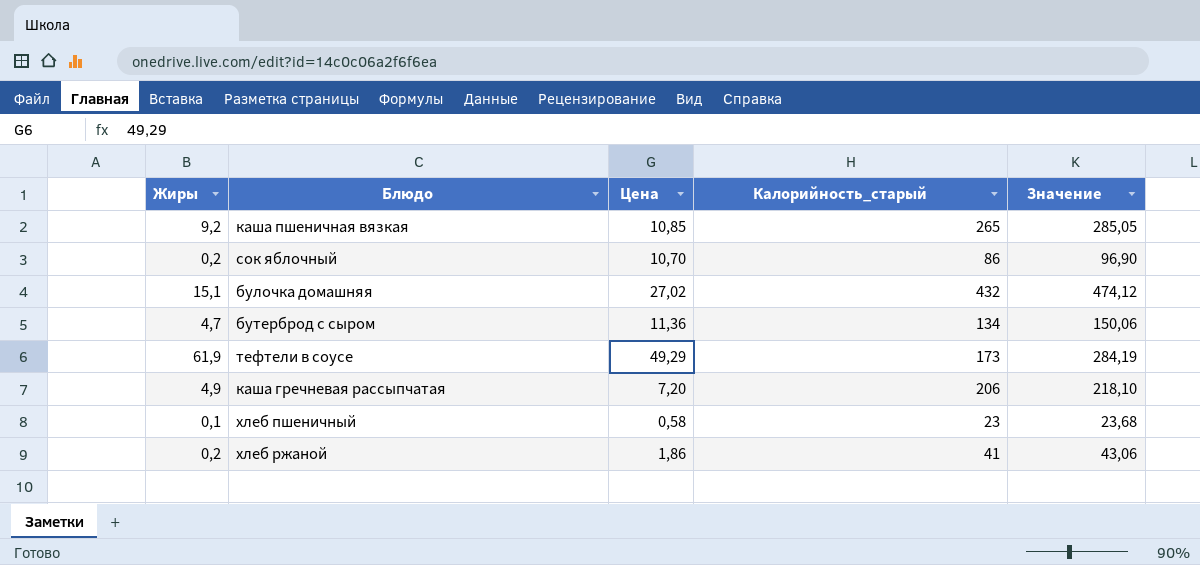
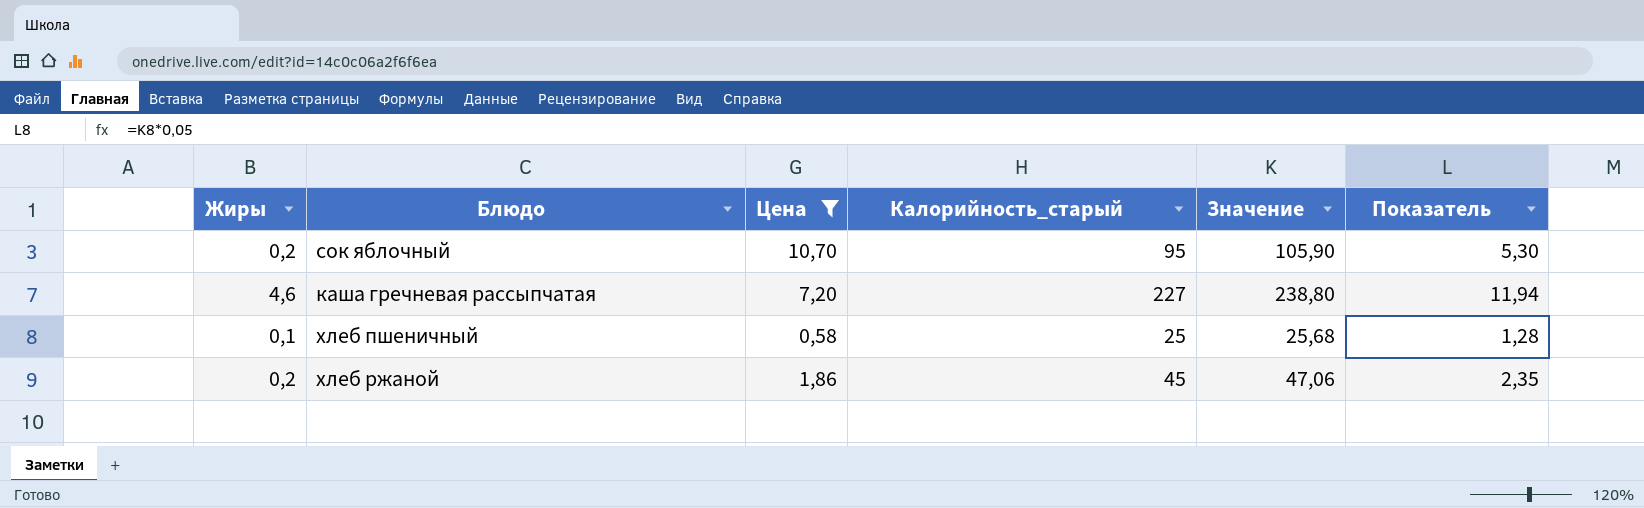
filter: none -> Цена <= 10,70
column Показатель | formula: none -> [Значение] * 0,05
сок яблочный | Калорийность_старый: 86 -> 95
сок яблочный | Значение: 96,90 -> 105,90
каша гречневая рассыпчатая | Жиры: 4,9 -> 4,6
каша гречневая рассыпчатая | Калорийность_старый: 206 -> 227
каша гречневая рассыпчатая | Значение: 218,10 -> 238,80
хлеб пшеничный | Калорийность_старый: 23 -> 25
хлеб пшеничный | Значение: 23,68 -> 25,68
хлеб ржаной | Калорийность_старый: 41 -> 45
хлеб ржаной | Значение: 43,06 -> 47,06

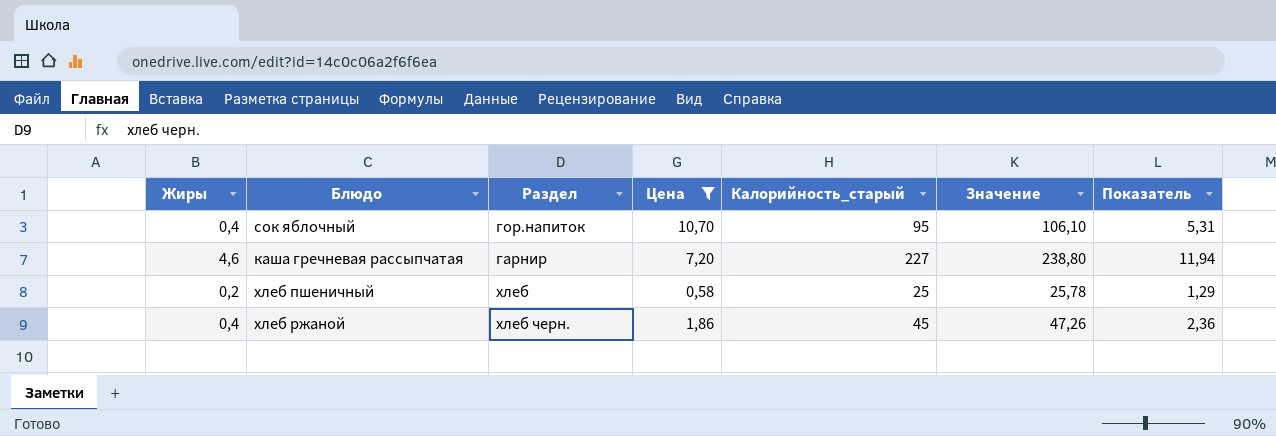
column Раздел | position: none -> 3
сок яблочный | Жиры: 0,2 -> 0,4
сок яблочный | Значение: 105,90 -> 106,10
сок яблочный | Показатель: 5,30 -> 5,31
хлеб пшеничный | Жиры: 0,1 -> 0,2
хлеб пшеничный | Значение: 25,68 -> 25,78
хлеб пшеничный | Показатель: 1,28 -> 1,29
хлеб ржаной | Жиры: 0,2 -> 0,4
хлеб ржаной | Значение: 47,06 -> 47,26
хлеб ржаной | Показатель: 2,35 -> 2,36

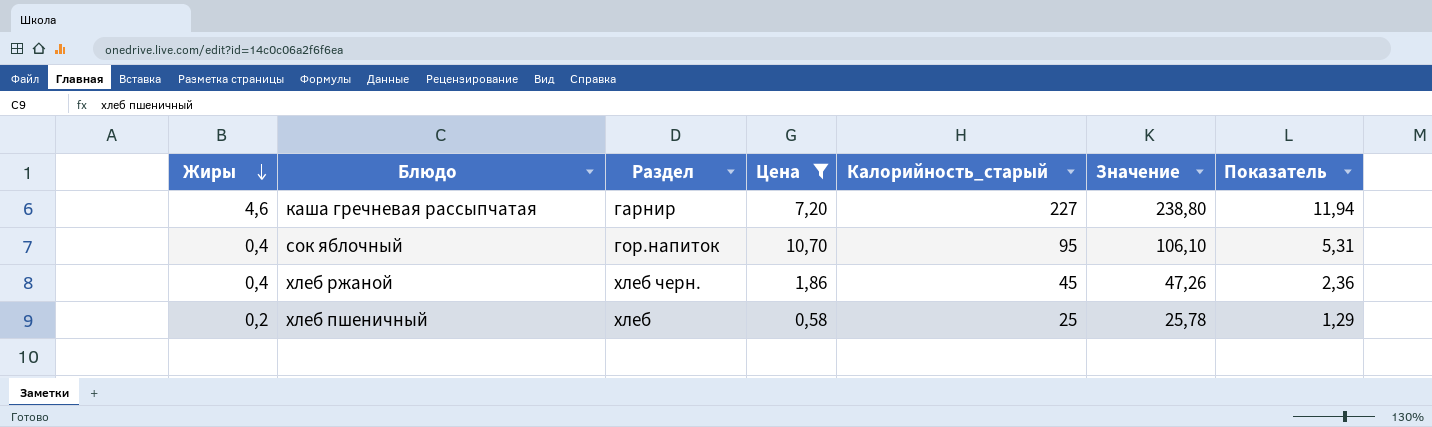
row order: none -> Жиры descending

